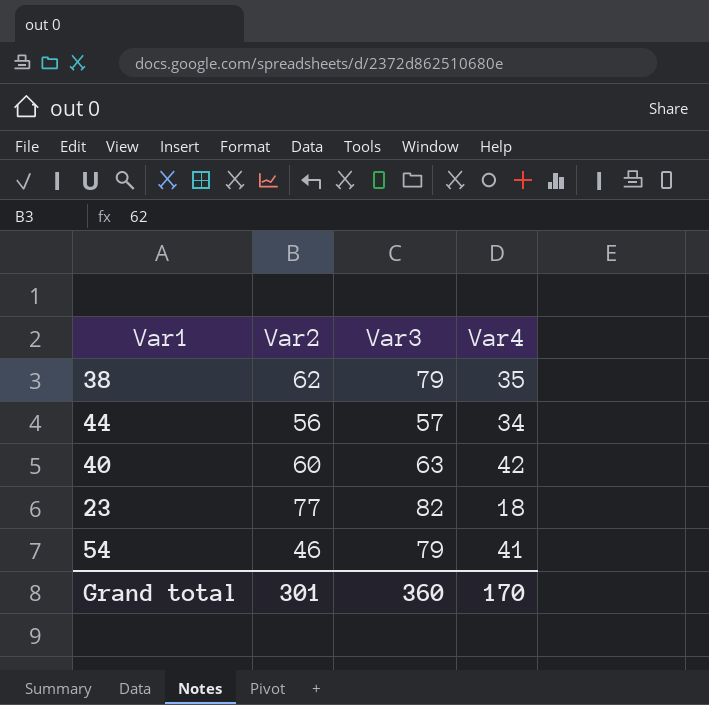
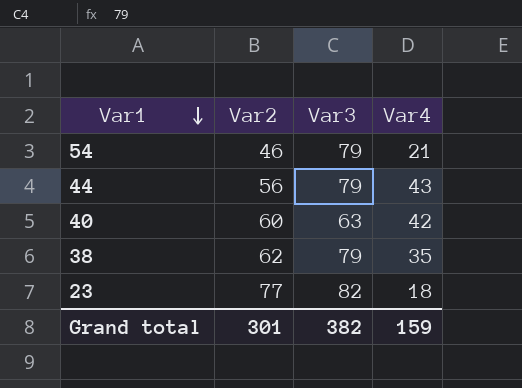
row order: none -> Var1 descending
54 | Var4: 41 -> 21
44 | Var3: 57 -> 79
44 | Var4: 34 -> 43
Grand total | Var3: 360 -> 382
Grand total | Var4: 170 -> 159

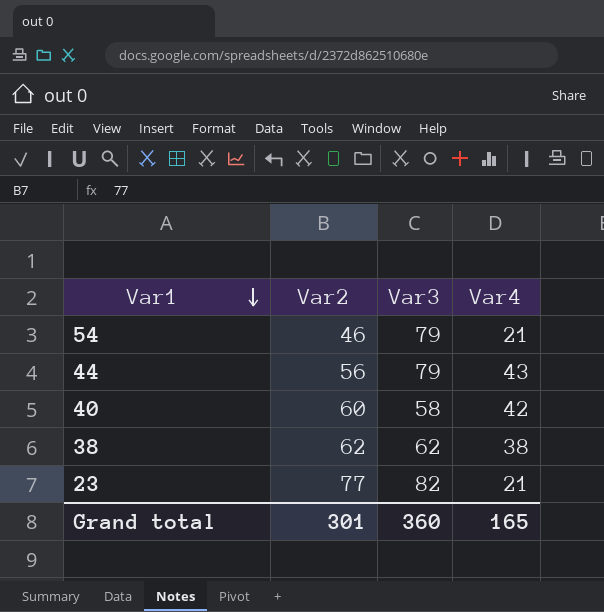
40 | Var3: 63 -> 58
38 | Var3: 79 -> 62
38 | Var4: 35 -> 38
23 | Var4: 18 -> 21
Grand total | Var3: 382 -> 360
Grand total | Var4: 159 -> 165

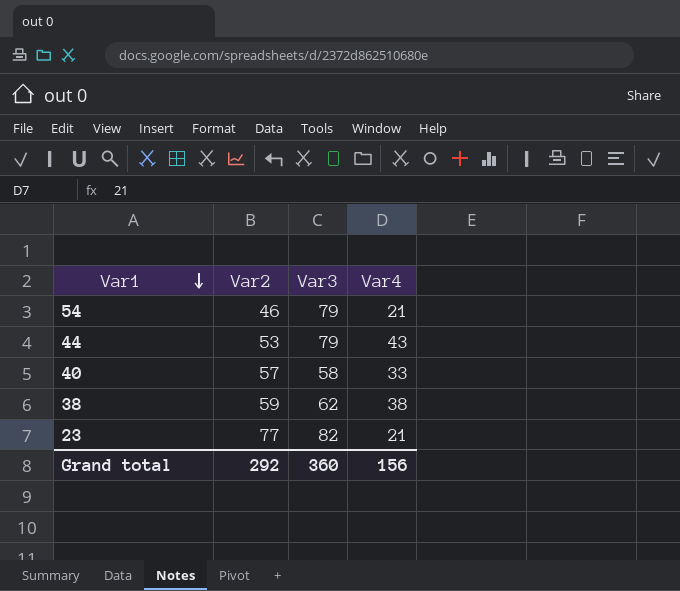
44 | Var2: 56 -> 53
40 | Var2: 60 -> 57
40 | Var4: 42 -> 33
38 | Var2: 62 -> 59
Grand total | Var2: 301 -> 292
Grand total | Var4: 165 -> 156

